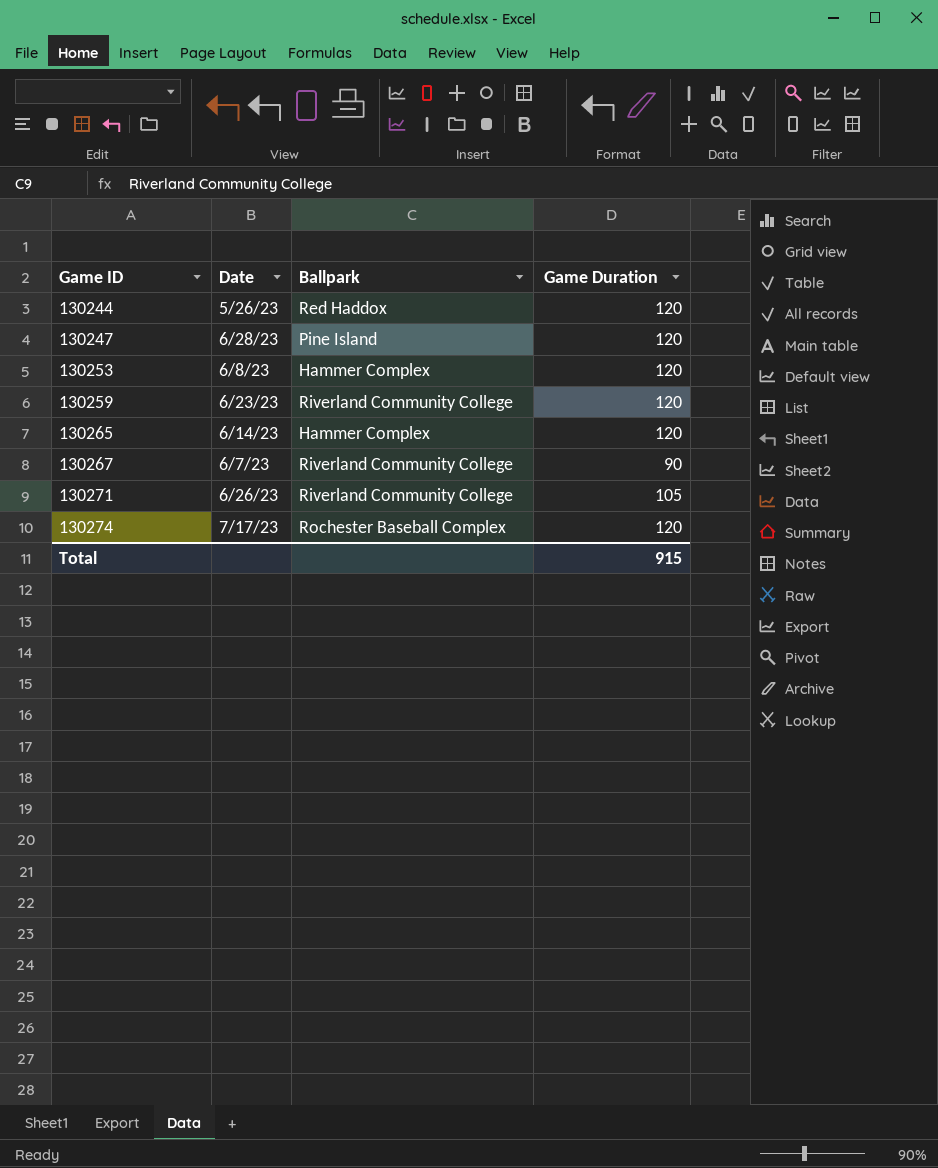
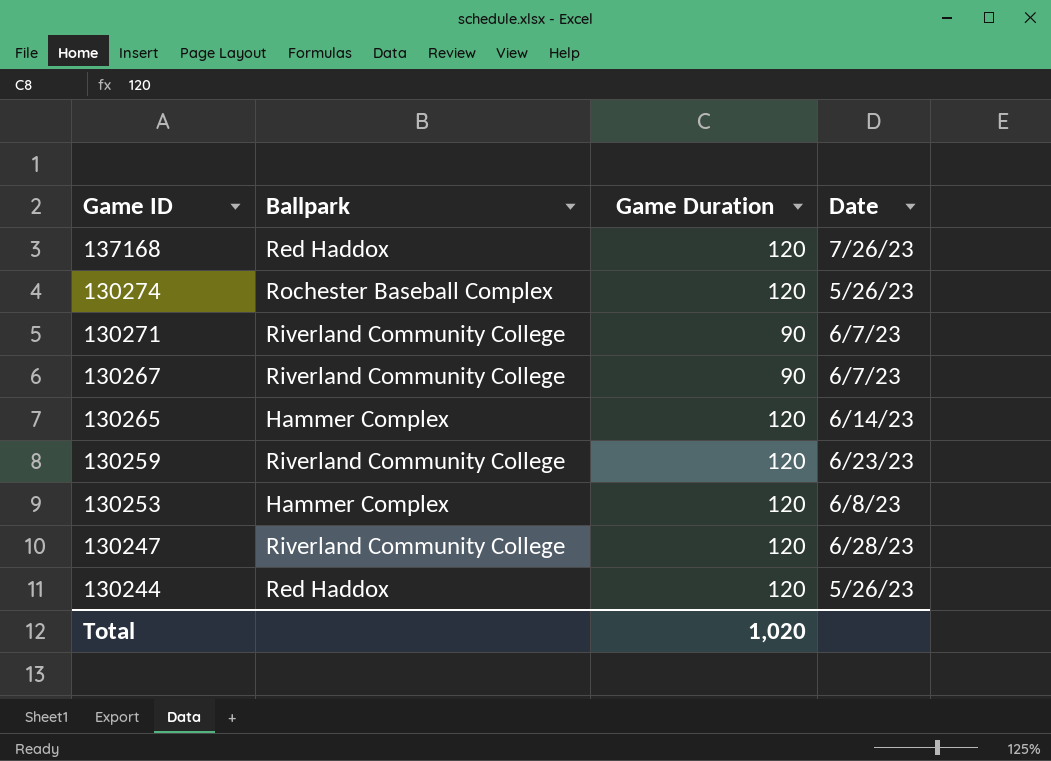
row order: Game ID ascending -> Game ID descending
column Date | position: 2 -> 4
row 137168: none -> Red Haddox | 120 | 7/26/23
130274 | Date: 7/17/23 -> 5/26/23
130271 | Game Duration: 105 -> 90
130271 | Date: 6/26/23 -> 6/7/23
130247 | Ballpark: Pine Island -> Riverland Community College
Total | Game Duration: 915 -> 1,020

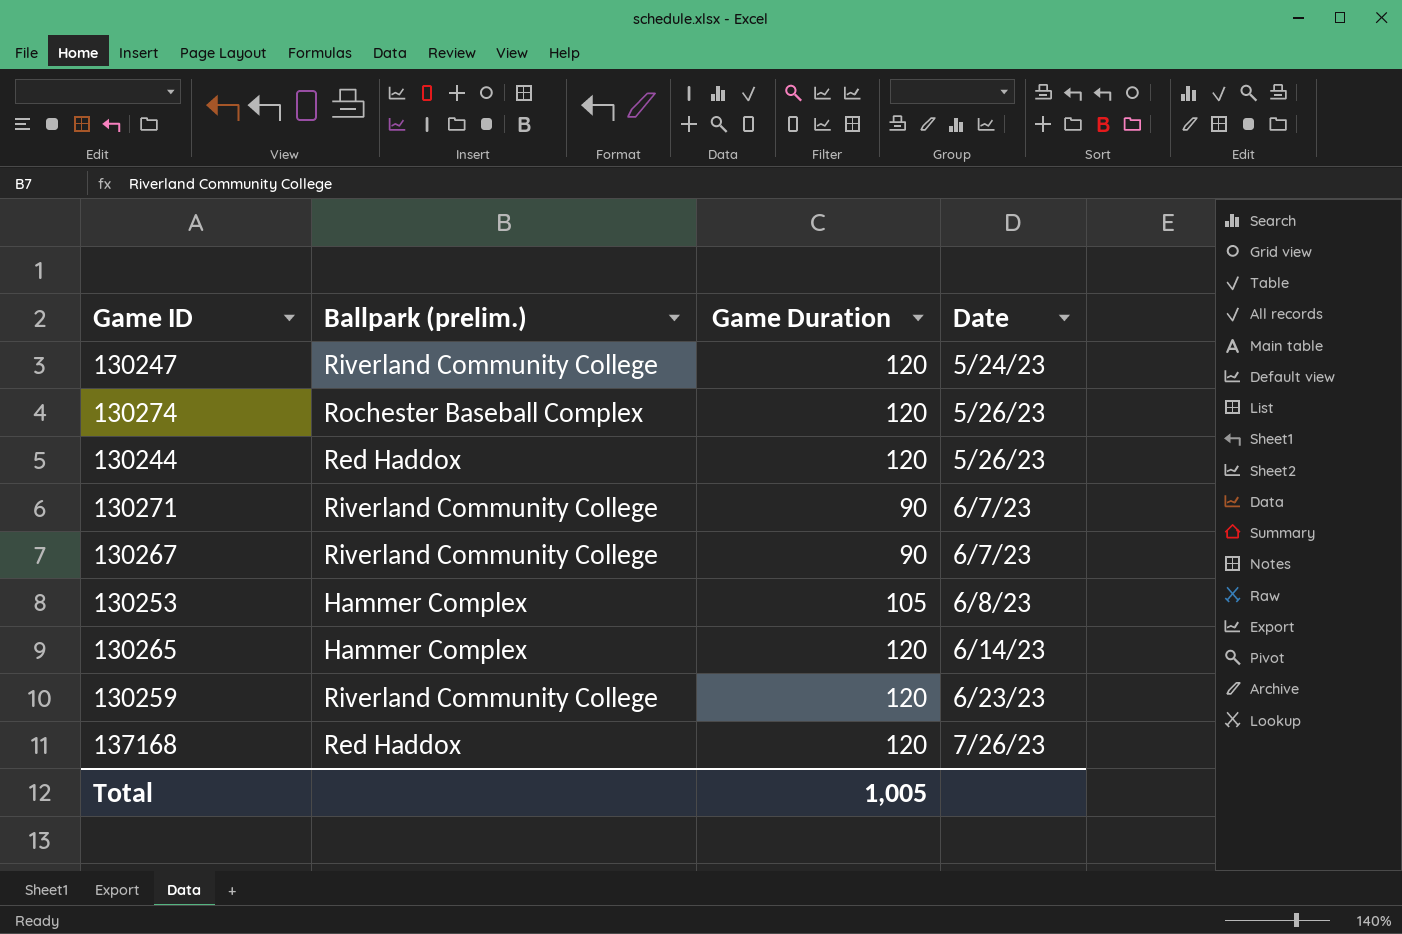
row order: Game ID descending -> Date ascending
column name: Ballpark -> Ballpark (prelim.)
130247 | Date: 6/28/23 -> 5/24/23
130253 | Game Duration: 120 -> 105
Total | Game Duration: 1,020 -> 1,005

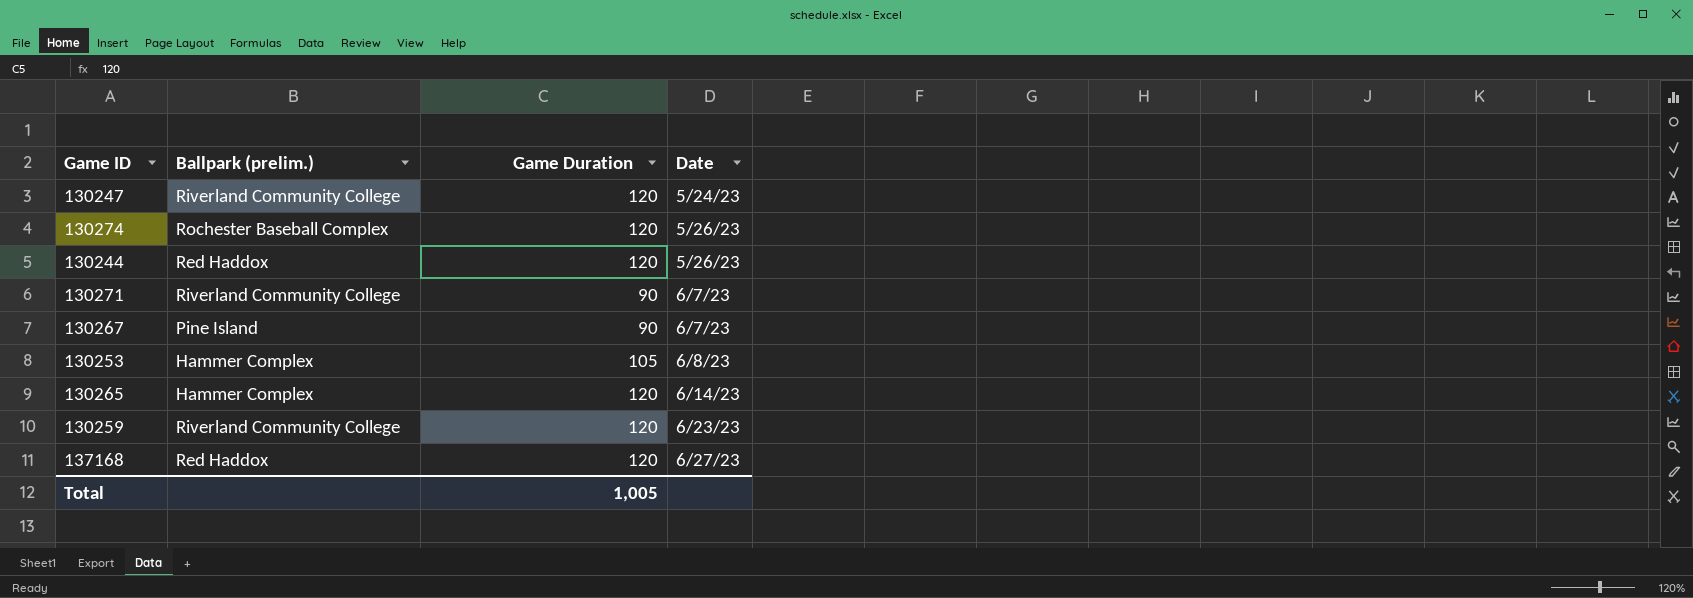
130267 | Ballpark (prelim.): Riverland Community College -> Pine Island
137168 | Date: 7/26/23 -> 6/27/23

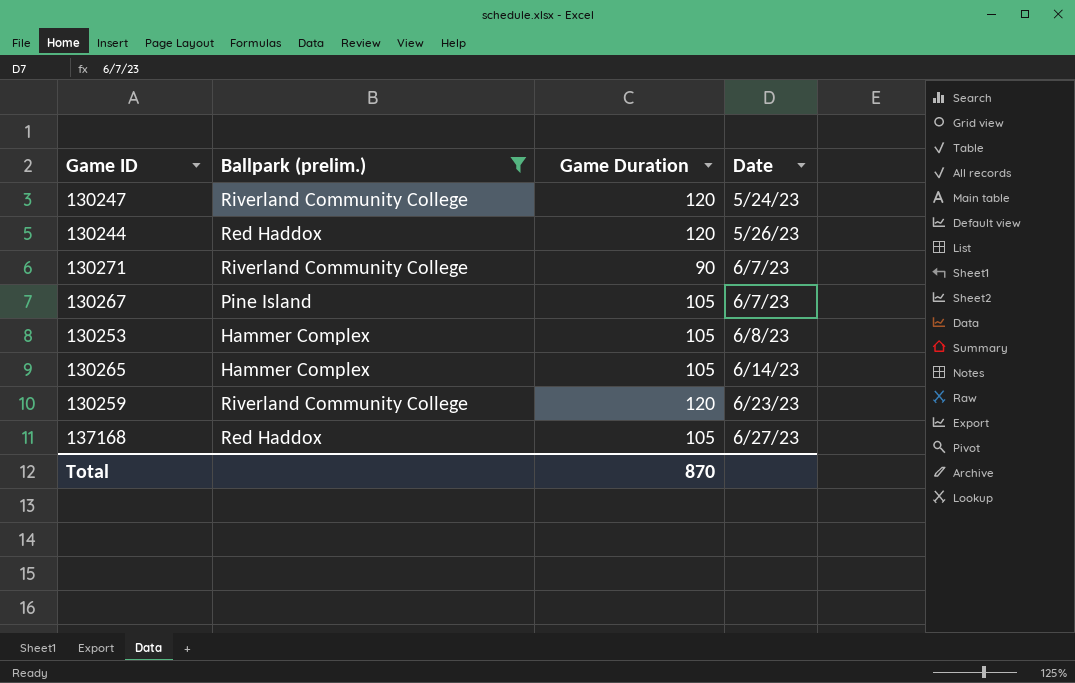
filter: none -> Ballpark (prelim.) != Rochester Baseball Complex
130267 | Game Duration: 90 -> 105
130265 | Game Duration: 120 -> 105
137168 | Game Duration: 120 -> 105
Total | Game Duration: 1,005 -> 870

